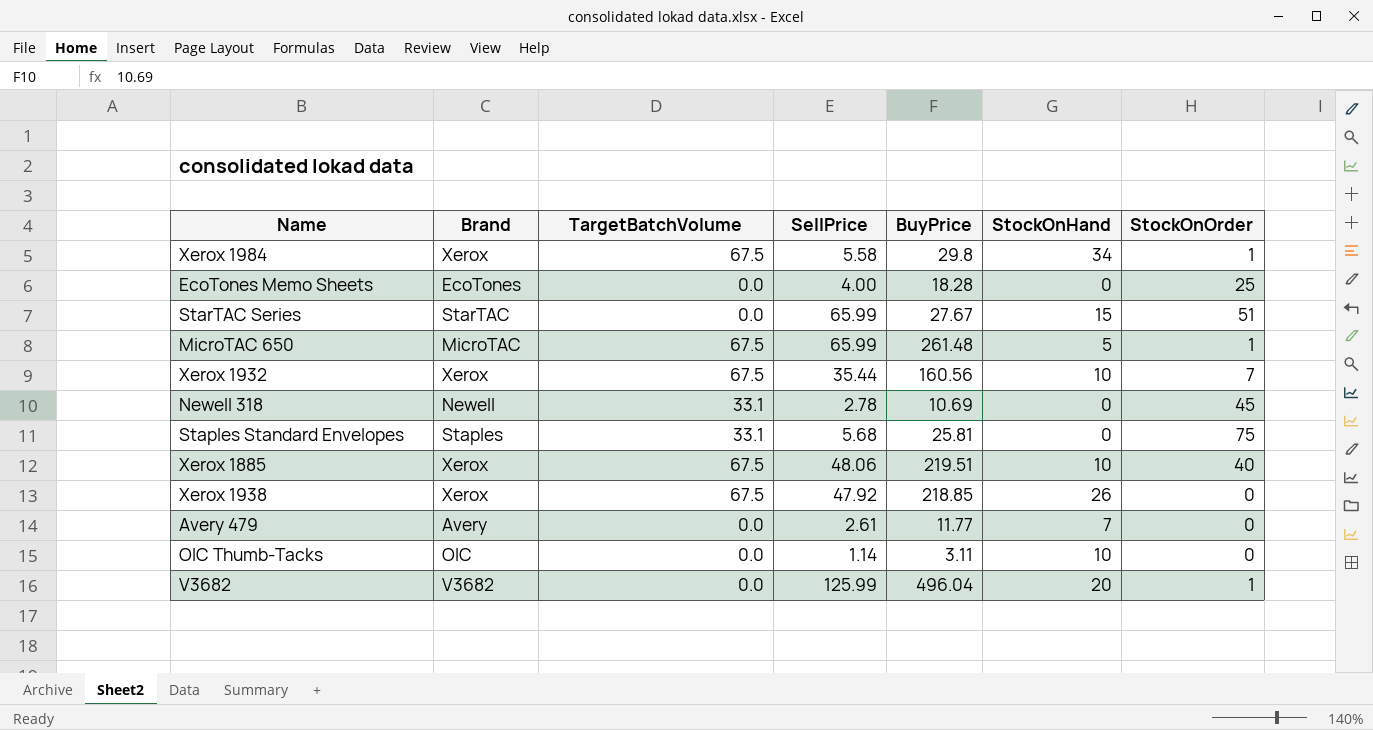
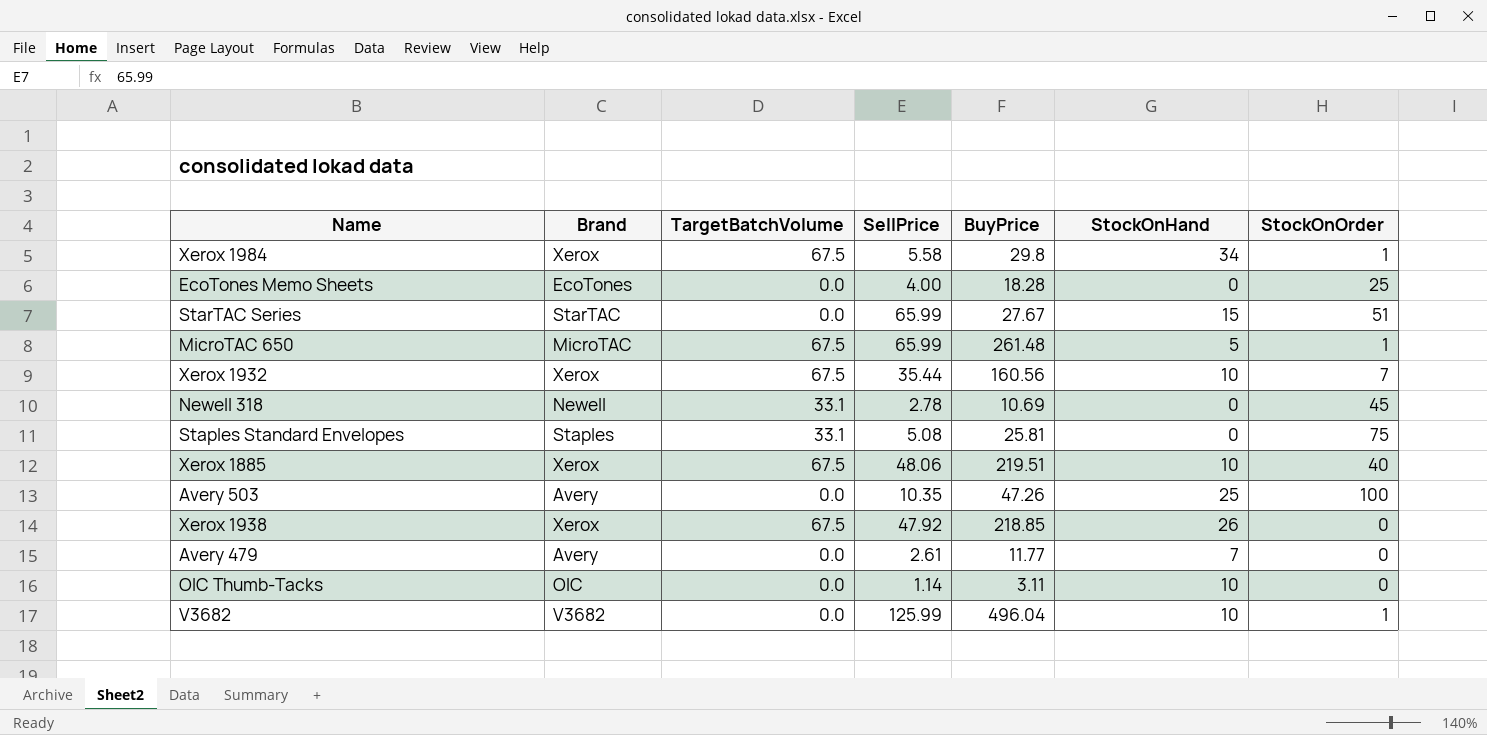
Staples Standard Envelopes | SellPrice: 5.68 -> 5.08
row Avery 503: none -> Avery | 0.0 | 10.35 | 47.26 | 25 | 100
V3682 | StockOnHand: 20 -> 10

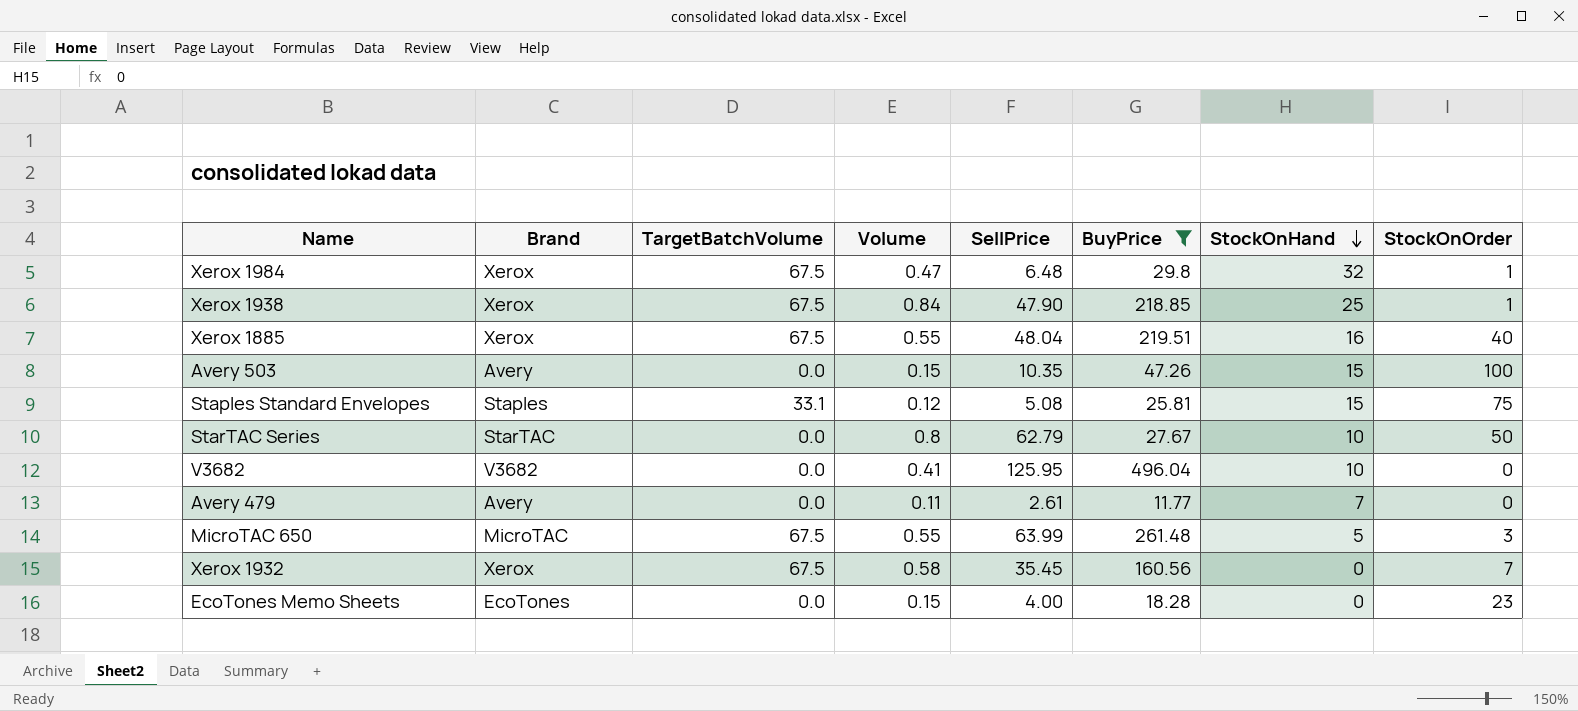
filter: none -> BuyPrice >= 11.77
row order: none -> StockOnHand descending
column Volume | position: none -> 4
Xerox 1984 | SellPrice: 5.58 -> 6.48
Xerox 1984 | StockOnHand: 34 -> 32
Xerox 1938 | SellPrice: 47.92 -> 47.90
Xerox 1938 | StockOnHand: 26 -> 25
Xerox 1938 | StockOnOrder: 0 -> 1
Xerox 1885 | SellPrice: 48.06 -> 48.04
Xerox 1885 | StockOnHand: 10 -> 16
Avery 503 | StockOnHand: 25 -> 15
Staples Standard Envelopes | StockOnHand: 0 -> 15
StarTAC Series | SellPrice: 65.99 -> 62.79
StarTAC Series | StockOnHand: 15 -> 10
StarTAC Series | StockOnOrder: 51 -> 50
V3682 | SellPrice: 125.99 -> 125.95
V3682 | StockOnOrder: 1 -> 0
MicroTAC 650 | SellPrice: 65.99 -> 63.99
MicroTAC 650 | StockOnOrder: 1 -> 3
Xerox 1932 | SellPrice: 35.44 -> 35.45
Xerox 1932 | StockOnHand: 10 -> 0
EcoTones Memo Sheets | StockOnOrder: 25 -> 23

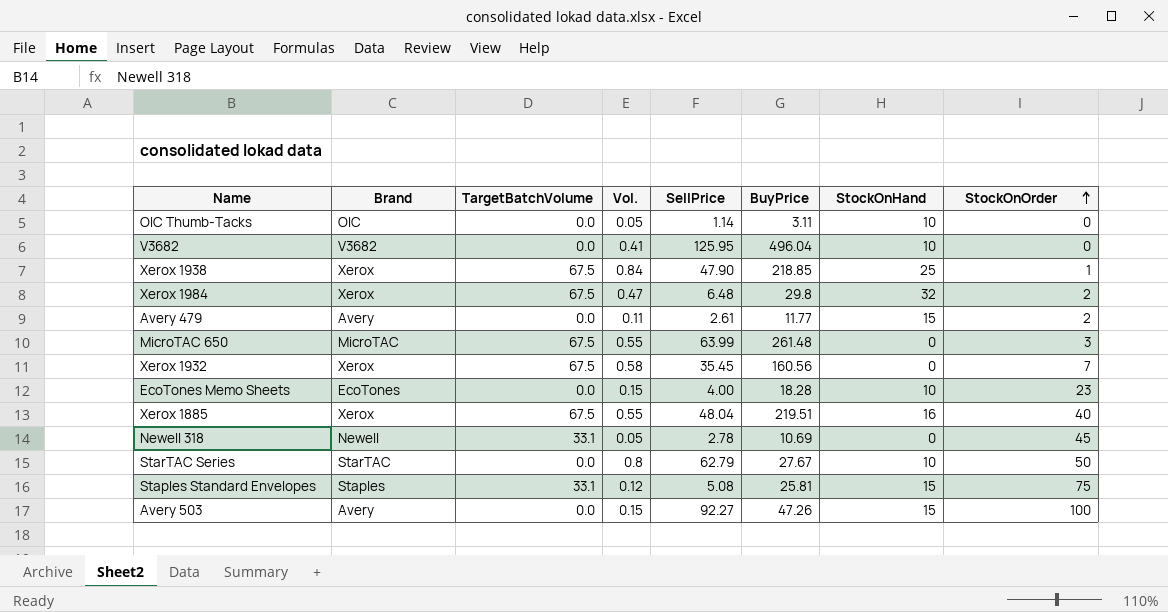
filter: BuyPrice >= 11.77 -> none
row order: StockOnHand descending -> StockOnOrder ascending
column name: Volume -> Vol.
Xerox 1984 | StockOnOrder: 1 -> 2
Avery 479 | StockOnHand: 7 -> 15
Avery 479 | StockOnOrder: 0 -> 2
MicroTAC 650 | StockOnHand: 5 -> 0
EcoTones Memo Sheets | StockOnHand: 0 -> 10
Avery 503 | SellPrice: 10.35 -> 92.27

